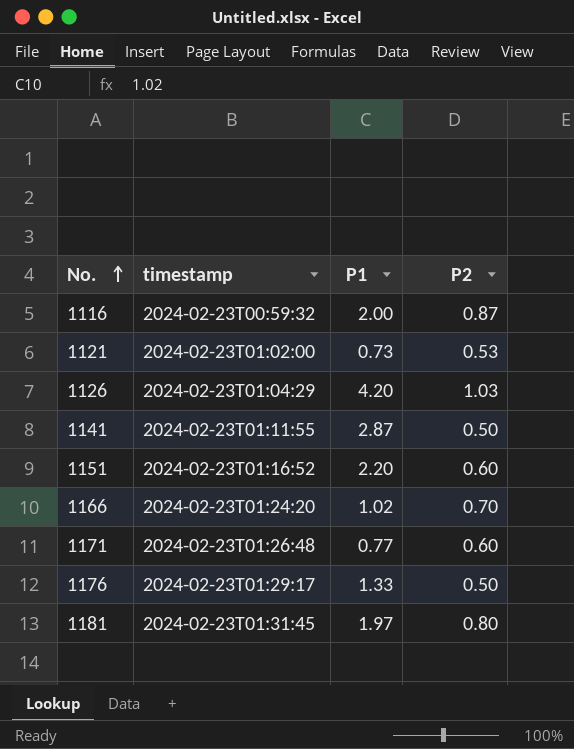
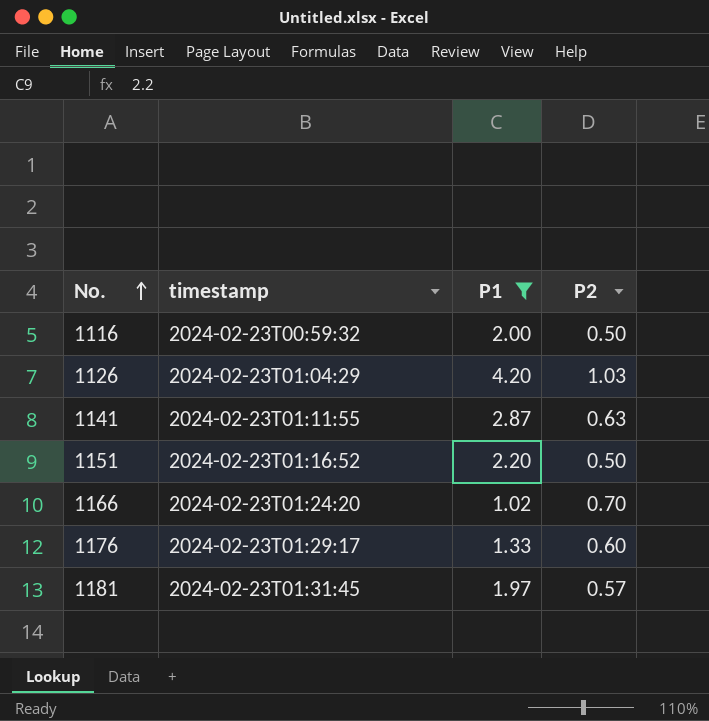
filter: none -> P1 >= 1.02
1116 | P2: 0.87 -> 0.50
1141 | P2: 0.50 -> 0.63
1151 | P2: 0.60 -> 0.50
1176 | P2: 0.50 -> 0.60
1181 | P2: 0.80 -> 0.57

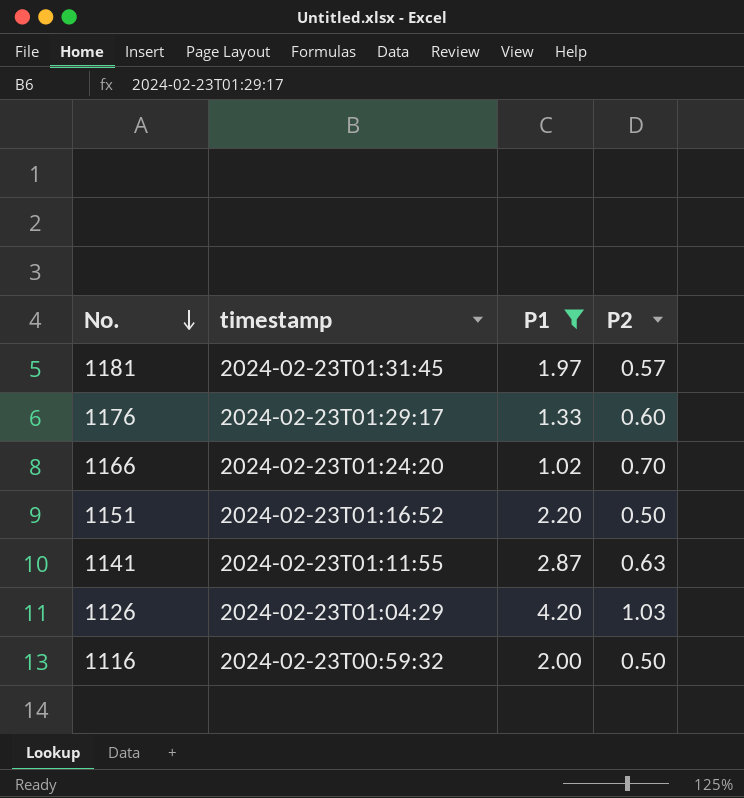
row order: No. ascending -> No. descending

